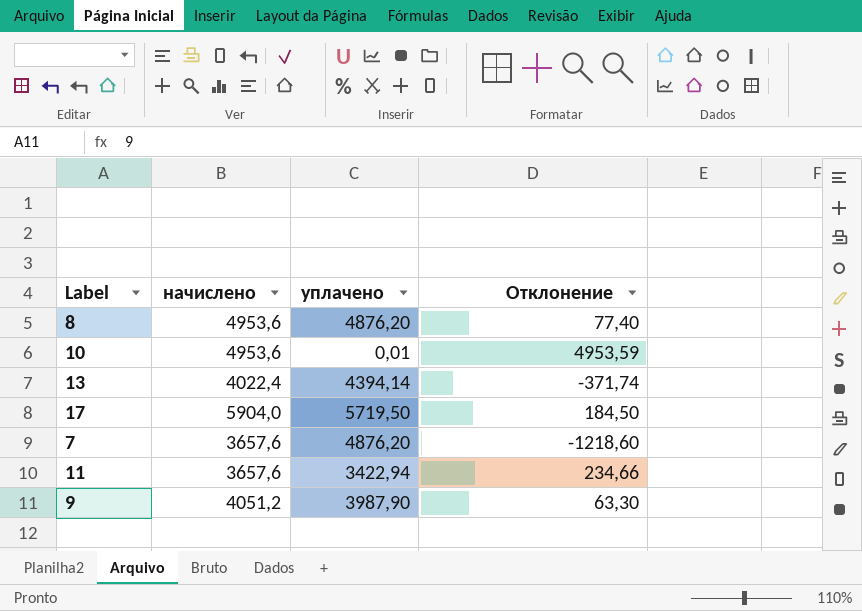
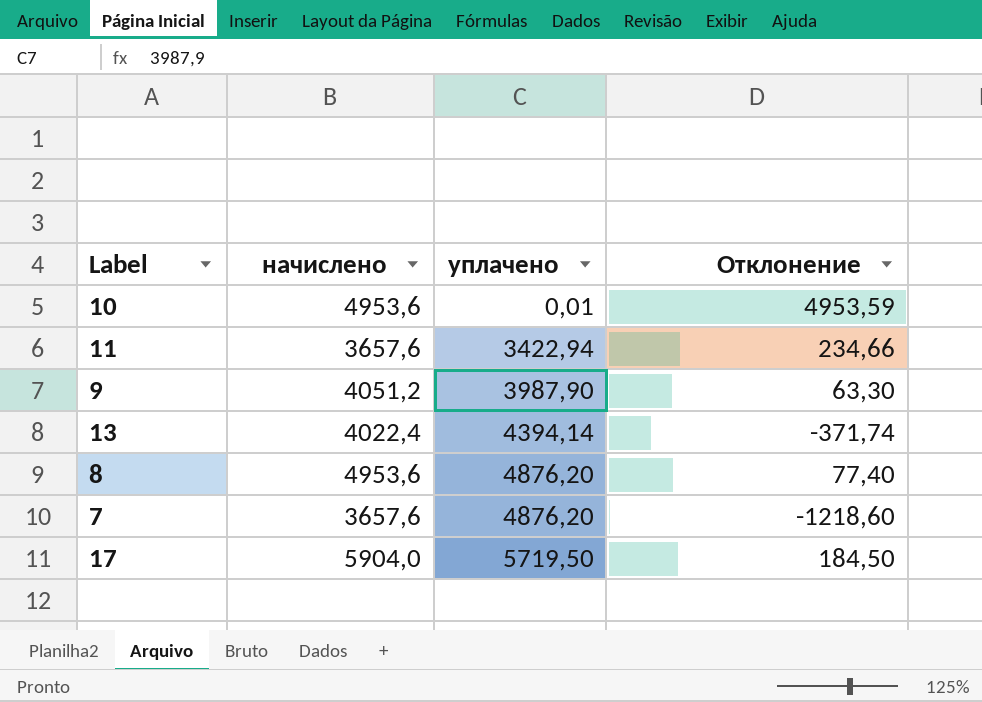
row order: none -> уплачено ascending

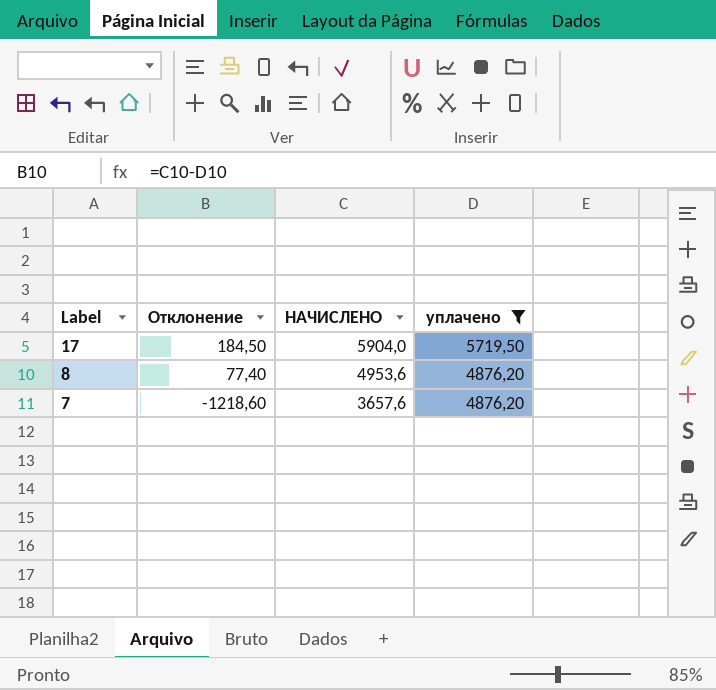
filter: none -> уплачено >= 4876,20
row order: уплачено ascending -> Label descending
column Отклонение | position: 4 -> 2
column name: начислено -> НАЧИСЛЕНО

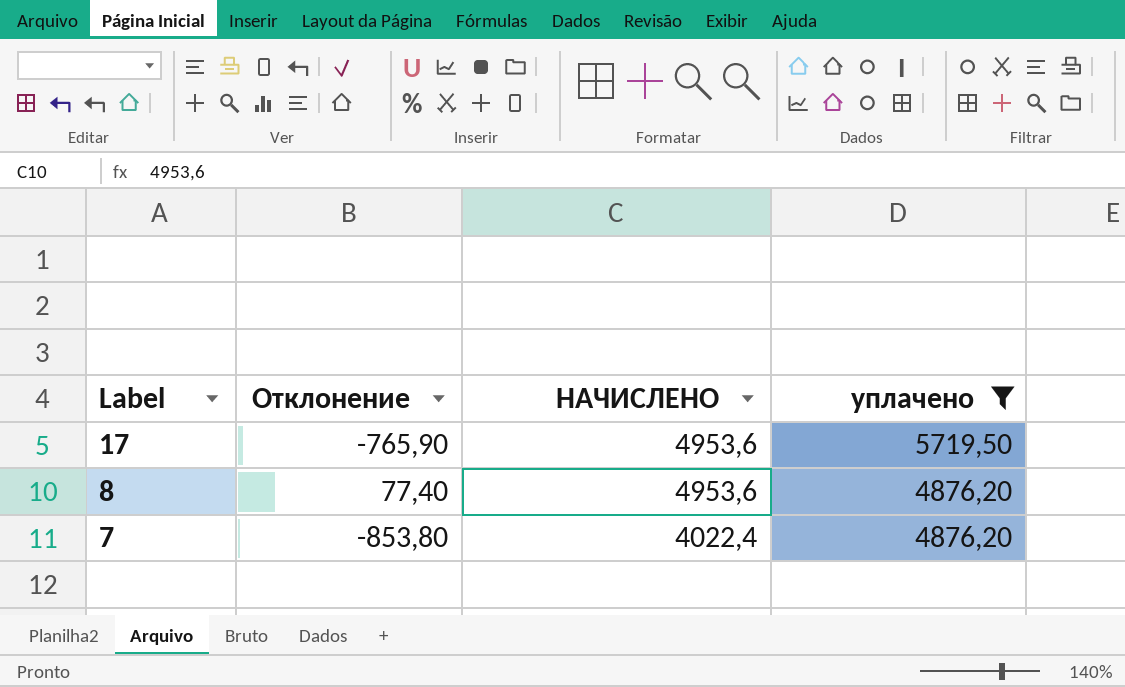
17 | Отклонение: 184,50 -> -765,90
17 | НАЧИСЛЕНО: 5904,0 -> 4953,6
7 | Отклонение: -1218,60 -> -853,80
7 | НАЧИСЛЕНО: 3657,6 -> 4022,4

